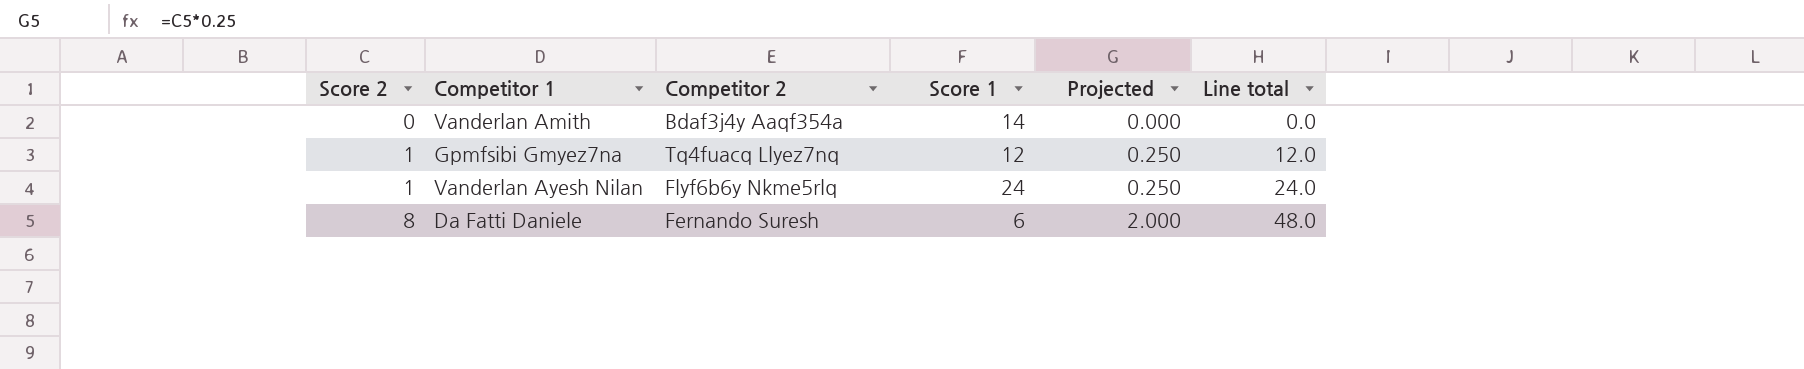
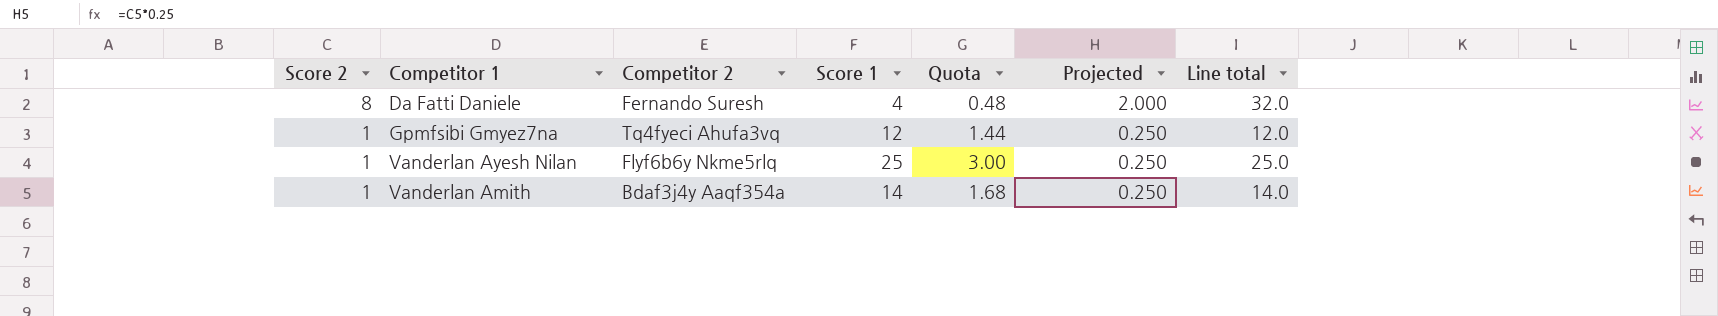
row order: Score 2 ascending -> Score 2 descending
column Quota | formula: none -> [Score 1] * 0.12
Da Fatti Daniele | Score 1: 6 -> 4
Da Fatti Daniele | Line total: 48.0 -> 32.0
Gpmfsibi Gmyez7na | Competitor 2: Tq4fuacq Llyez7nq -> Tq4fyeci Ahufa3vq
Vanderlan Ayesh Nilan | Score 1: 24 -> 25
Vanderlan Ayesh Nilan | Line total: 24.0 -> 25.0
Vanderlan Amith | Score 2: 0 -> 1
Vanderlan Amith | Projected: 0.000 -> 0.250
Vanderlan Amith | Line total: 0.0 -> 14.0

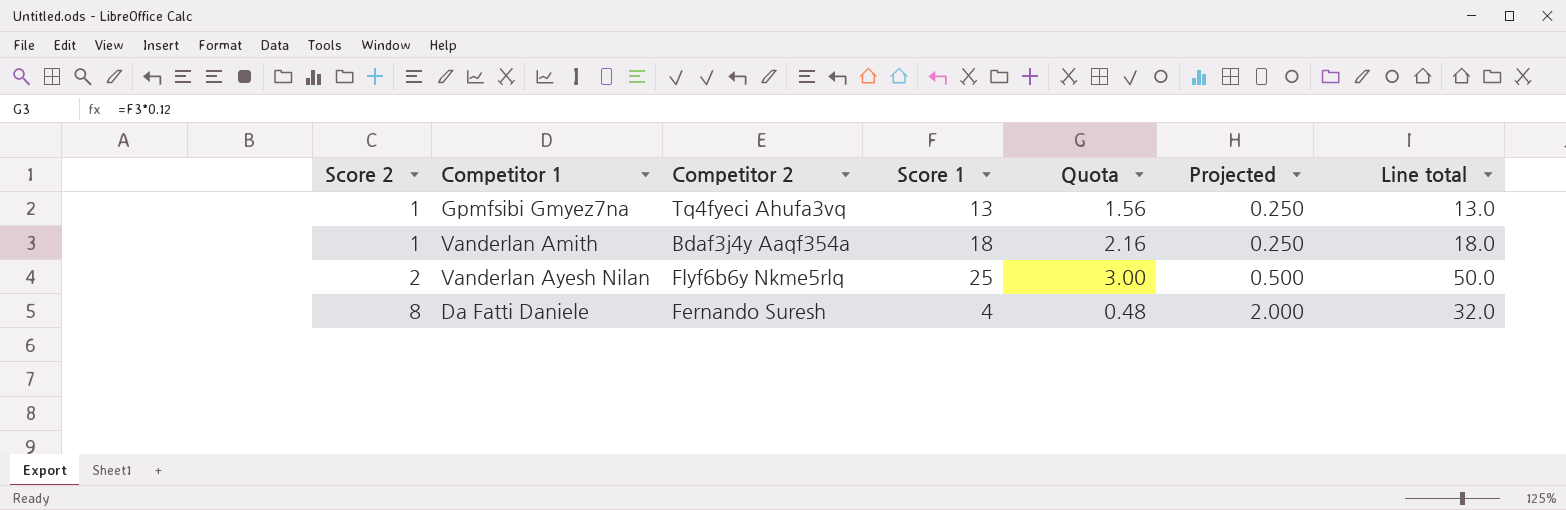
row order: Score 2 descending -> Score 2 ascending
Gpmfsibi Gmyez7na | Score 1: 12 -> 13
Gpmfsibi Gmyez7na | Quota: 1.44 -> 1.56
Gpmfsibi Gmyez7na | Line total: 12.0 -> 13.0
Vanderlan Amith | Score 1: 14 -> 18
Vanderlan Amith | Quota: 1.68 -> 2.16
Vanderlan Amith | Line total: 14.0 -> 18.0
Vanderlan Ayesh Nilan | Score 2: 1 -> 2
Vanderlan Ayesh Nilan | Projected: 0.250 -> 0.500
Vanderlan Ayesh Nilan | Line total: 25.0 -> 50.0

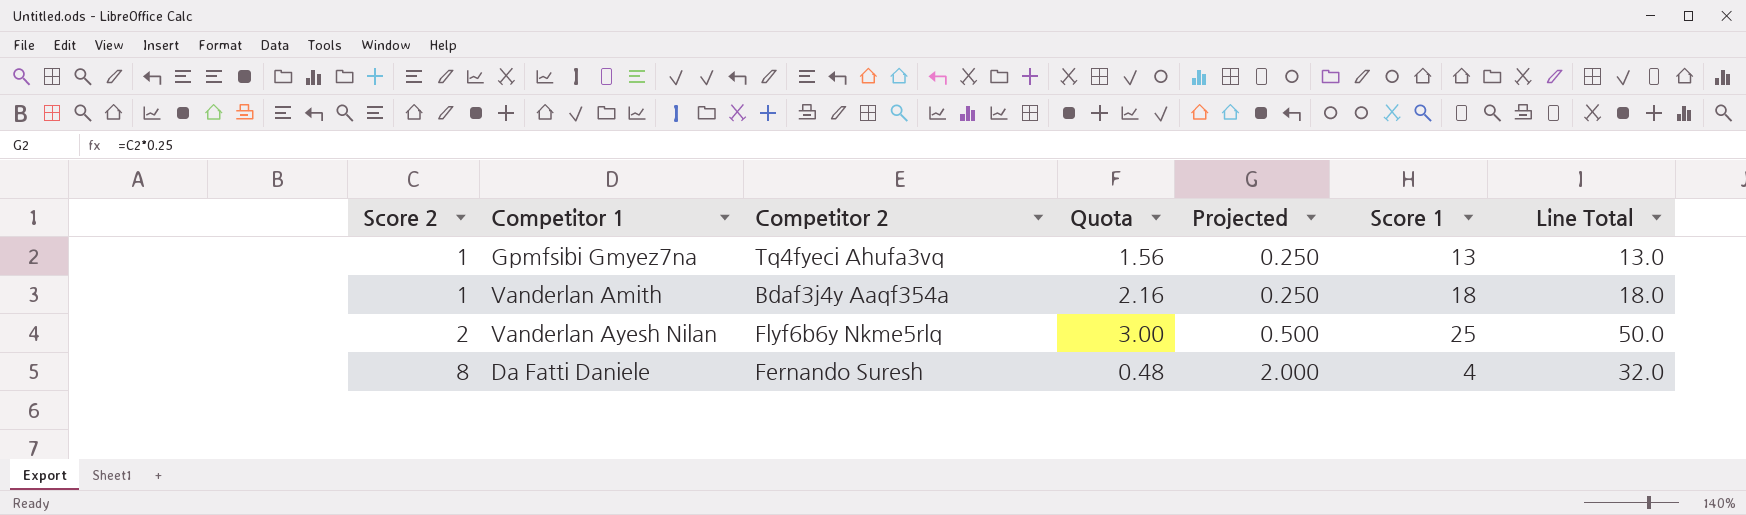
column Score 1 | position: 4 -> 6
column name: Line total -> Line Total

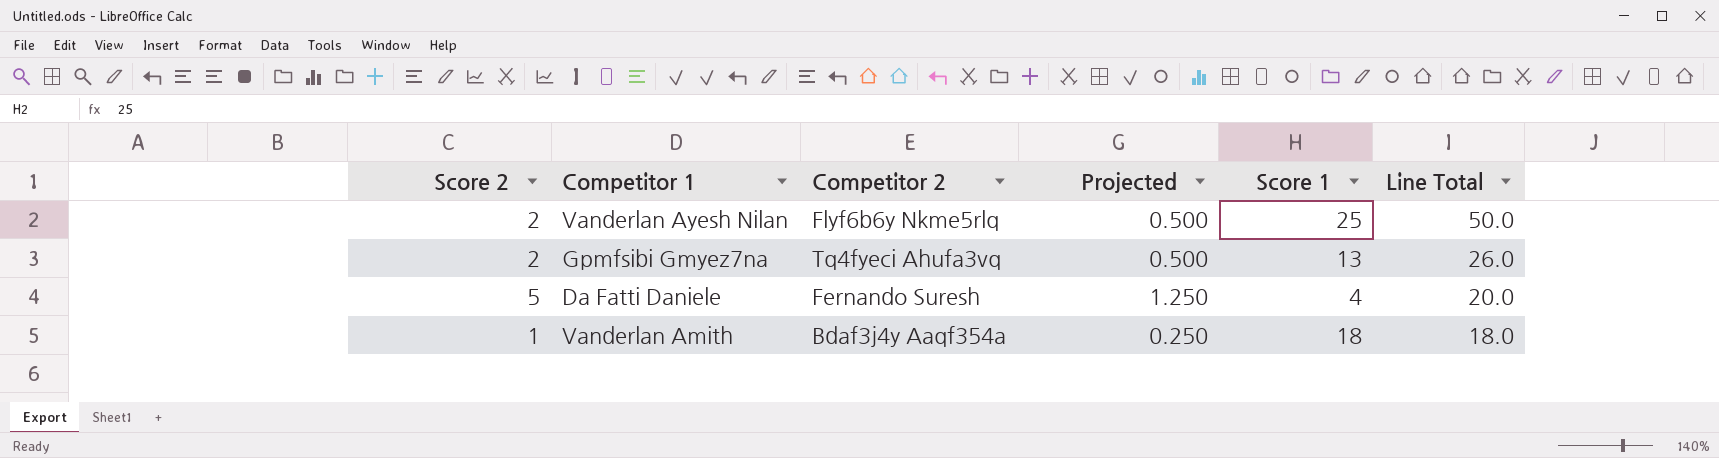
row order: Score 2 ascending -> Line Total descending
column Quota | formula: [Score 1] * 0.12 -> none
Gpmfsibi Gmyez7na | Score 2: 1 -> 2
Gpmfsibi Gmyez7na | Projected: 0.250 -> 0.500
Gpmfsibi Gmyez7na | Line Total: 13.0 -> 26.0
Da Fatti Daniele | Score 2: 8 -> 5
Da Fatti Daniele | Projected: 2.000 -> 1.250
Da Fatti Daniele | Line Total: 32.0 -> 20.0

